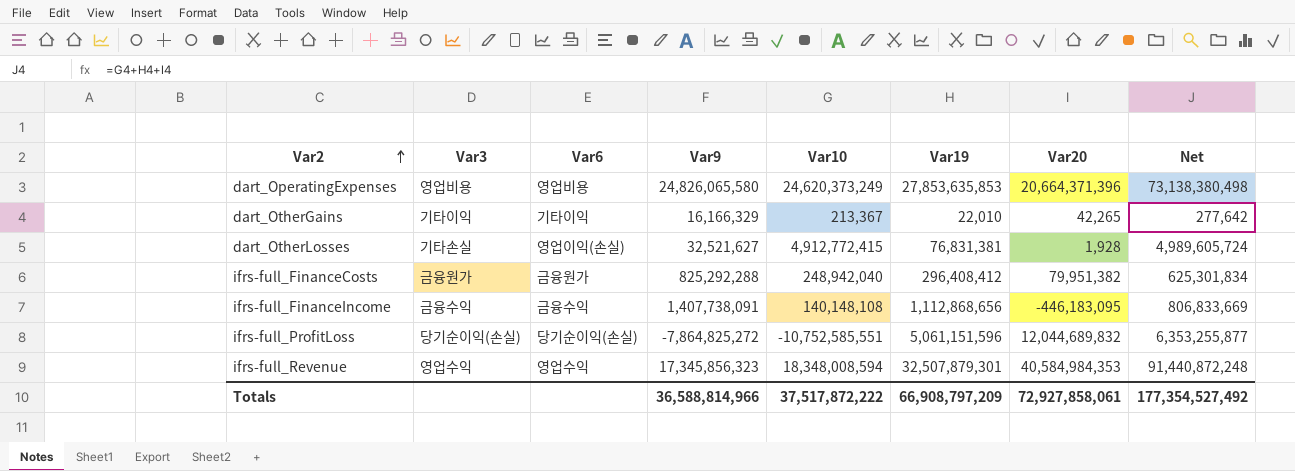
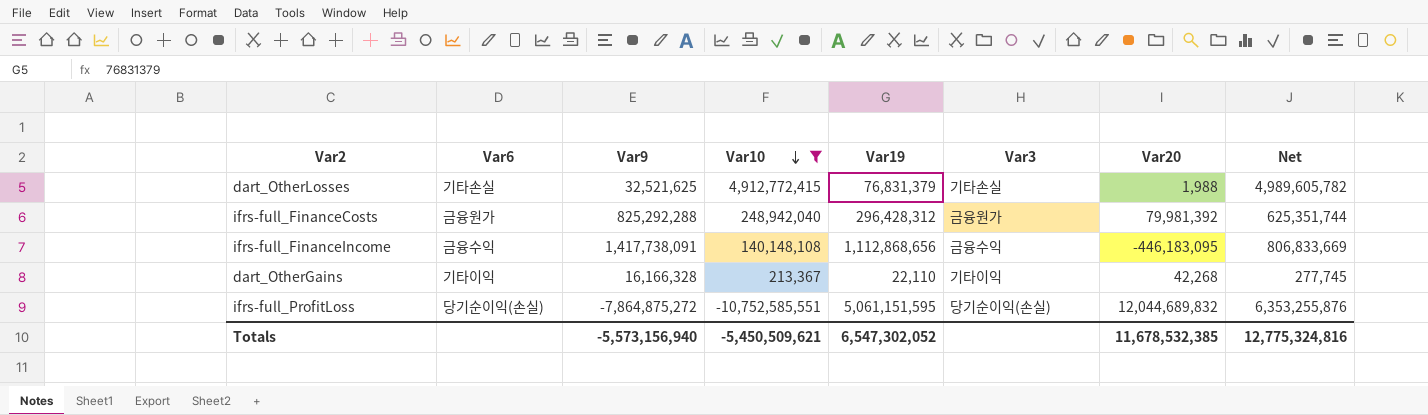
filter: none -> Var10 <= 4,912,772,415
row order: Var2 ascending -> Var10 descending
column Var3 | position: 2 -> 6
dart_OtherLosses | Var6: 영업이익(손실) -> 기타손실
dart_OtherLosses | Var9: 32,521,627 -> 32,521,625
dart_OtherLosses | Var19: 76,831,381 -> 76,831,379
dart_OtherLosses | Var20: 1,928 -> 1,988
dart_OtherLosses | Net: 4,989,605,724 -> 4,989,605,782
ifrs-full_FinanceCosts | Var19: 296,408,412 -> 296,428,312
ifrs-full_FinanceCosts | Var20: 79,951,382 -> 79,981,392
ifrs-full_FinanceCosts | Net: 625,301,834 -> 625,351,744
ifrs-full_FinanceIncome | Var9: 1,407,738,091 -> 1,417,738,091
dart_OtherGains | Var9: 16,166,329 -> 16,166,328
dart_OtherGains | Var19: 22,010 -> 22,110
dart_OtherGains | Var20: 42,265 -> 42,268
dart_OtherGains | Net: 277,642 -> 277,745
ifrs-full_ProfitLoss | Var9: -7,864,825,272 -> -7,864,875,272
ifrs-full_ProfitLoss | Var19: 5,061,151,596 -> 5,061,151,595
ifrs-full_ProfitLoss | Net: 6,353,255,877 -> 6,353,255,876
Totals | Var9: 36,588,814,966 -> -5,573,156,940
Totals | Var10: 37,517,872,222 -> -5,450,509,621
Totals | Var19: 66,908,797,209 -> 6,547,302,052
Totals | Var20: 72,927,858,061 -> 11,678,532,385
Totals | Net: 177,354,527,492 -> 12,775,324,816

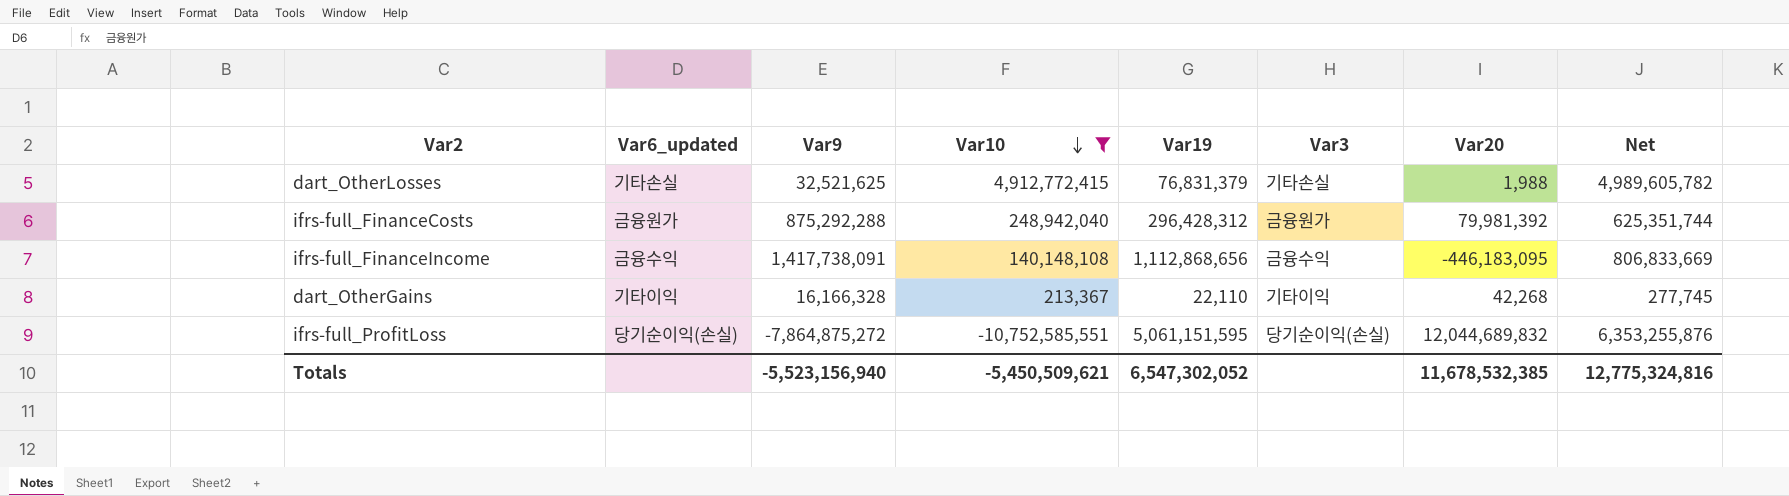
column name: Var6 -> Var6_updated
ifrs-full_FinanceCosts | Var9: 825,292,288 -> 875,292,288
Totals | Var9: -5,573,156,940 -> -5,523,156,940

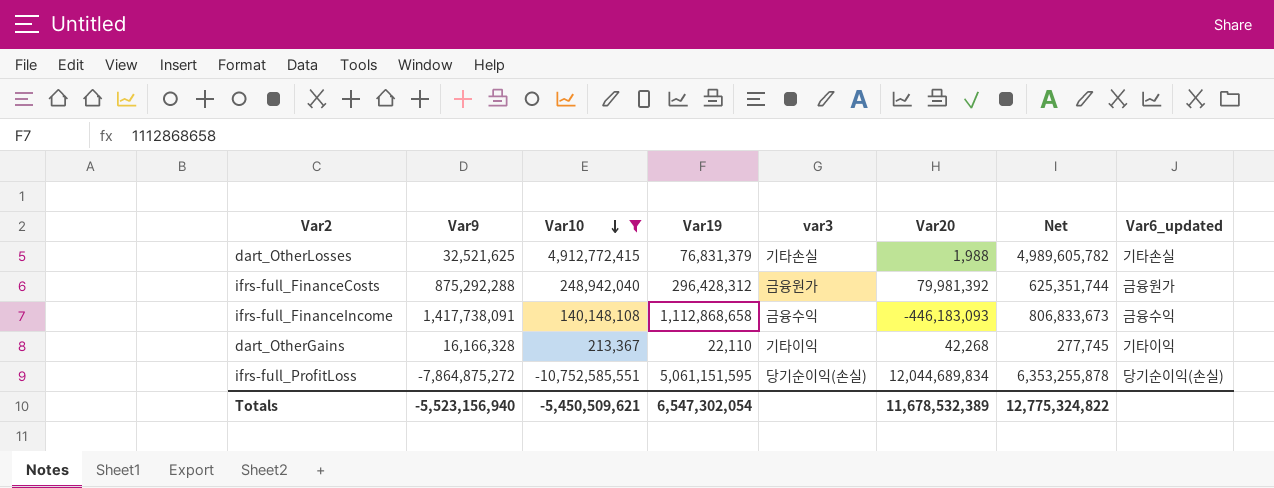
column name: Var3 -> var3
column Var6_updated | position: 2 -> 8
ifrs-full_FinanceIncome | Var19: 1,112,868,656 -> 1,112,868,658
ifrs-full_FinanceIncome | Var20: -446,183,095 -> -446,183,093
ifrs-full_FinanceIncome | Net: 806,833,669 -> 806,833,673
ifrs-full_ProfitLoss | Var20: 12,044,689,832 -> 12,044,689,834
ifrs-full_ProfitLoss | Net: 6,353,255,876 -> 6,353,255,878
Totals | Var19: 6,547,302,052 -> 6,547,302,054
Totals | Var20: 11,678,532,385 -> 11,678,532,389
Totals | Net: 12,775,324,816 -> 12,775,324,822

